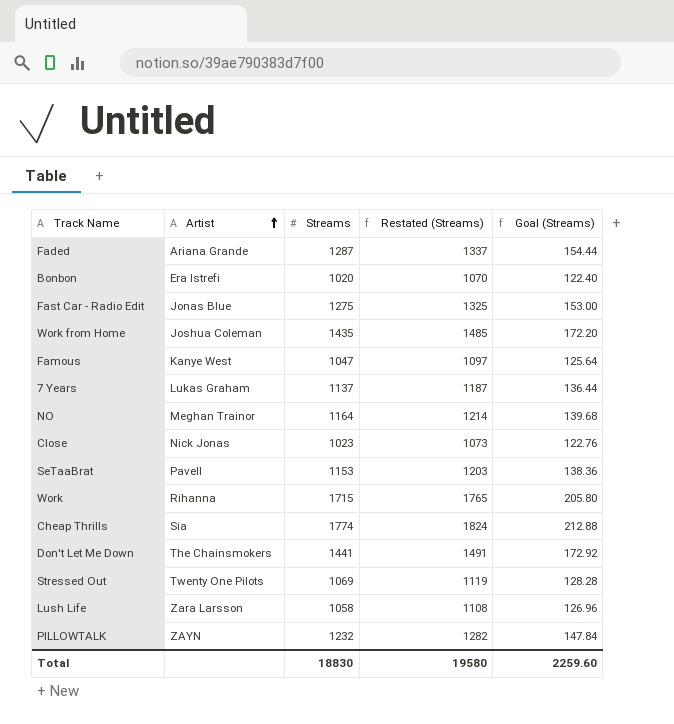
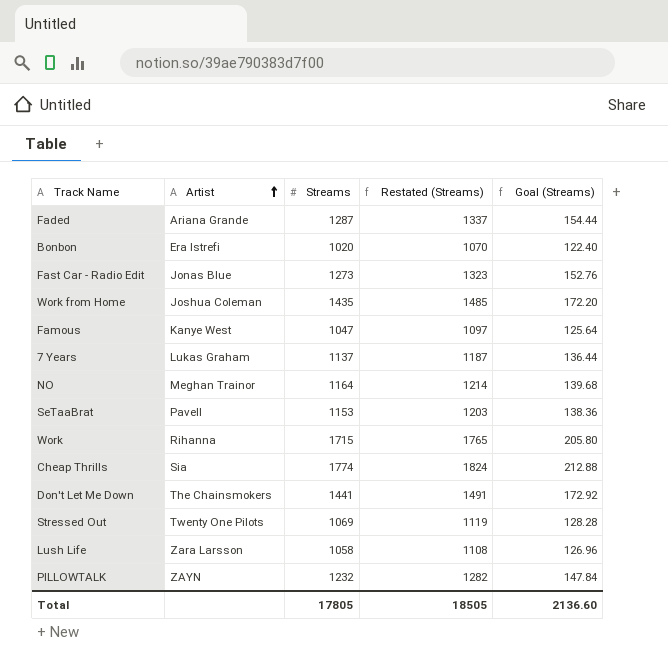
row Close: Nick Jonas | 1023 | 1073 | 122.76 -> none
Fast Car - Radio Edit | Streams: 1275 -> 1273
Fast Car - Radio Edit | Restated (Streams): 1325 -> 1323
Fast Car - Radio Edit | Goal (Streams): 153.00 -> 152.76
Total | Streams: 18830 -> 17805
Total | Restated (Streams): 19580 -> 18505
Total | Goal (Streams): 2259.60 -> 2136.60

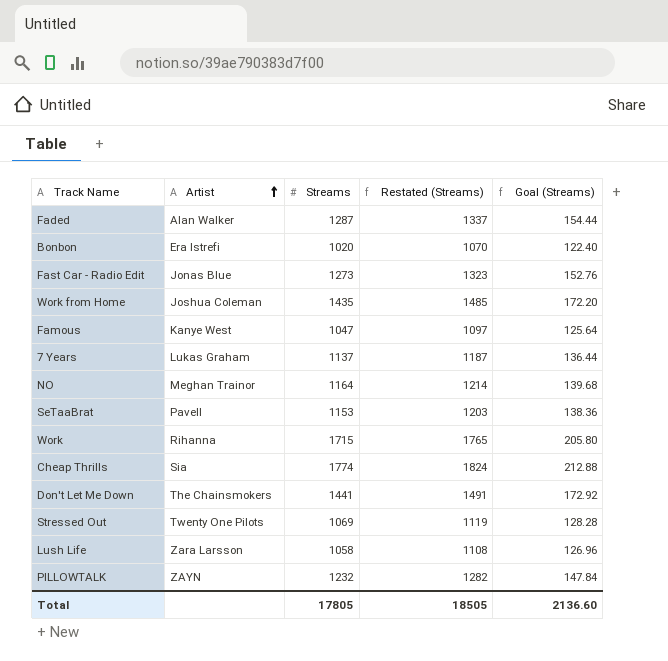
Faded | Artist: Ariana Grande -> Alan Walker

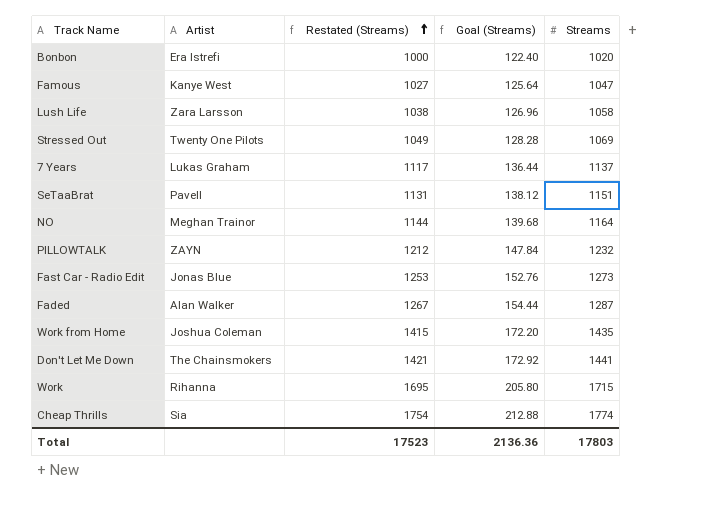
row order: Artist ascending -> Restated (Streams) ascending
column Restated (Streams) | formula: [Streams] + 50 -> [Streams] - 20
column Streams | position: 3 -> 5
SeTaaBrat | Goal (Streams): 138.36 -> 138.12
SeTaaBrat | Streams: 1153 -> 1151
Total | Restated (Streams): 18505 -> 17523
Total | Goal (Streams): 2136.60 -> 2136.36
Total | Streams: 17805 -> 17803

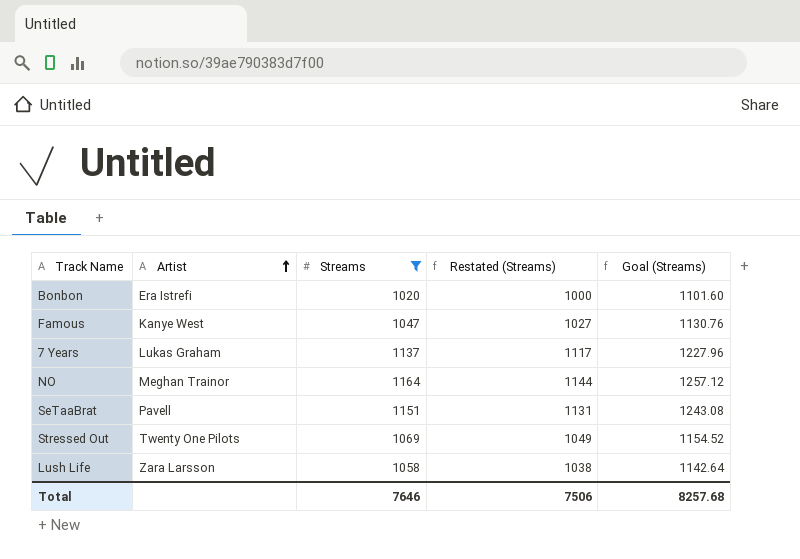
filter: none -> Streams <= 1164
row order: Restated (Streams) ascending -> Artist ascending
column Streams | position: 5 -> 3
column Goal (Streams) | formula: [Streams] * 0.12 -> [Streams] * 1.08
Total | Streams: 17803 -> 7646
Total | Restated (Streams): 17523 -> 7506
Total | Goal (Streams): 2136.36 -> 8257.68

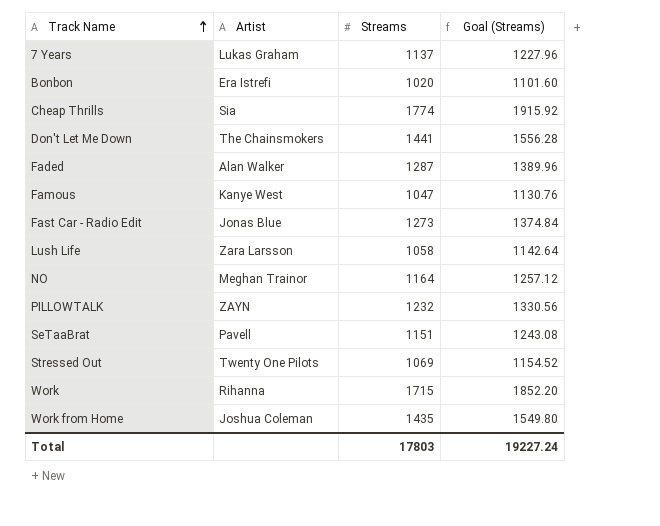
filter: Streams <= 1164 -> none
row order: Artist ascending -> Track Name ascending
column Restated (Streams) | formula: [Streams] - 20 -> none
Total | Streams: 7646 -> 17803
Total | Goal (Streams): 8257.68 -> 19227.24

